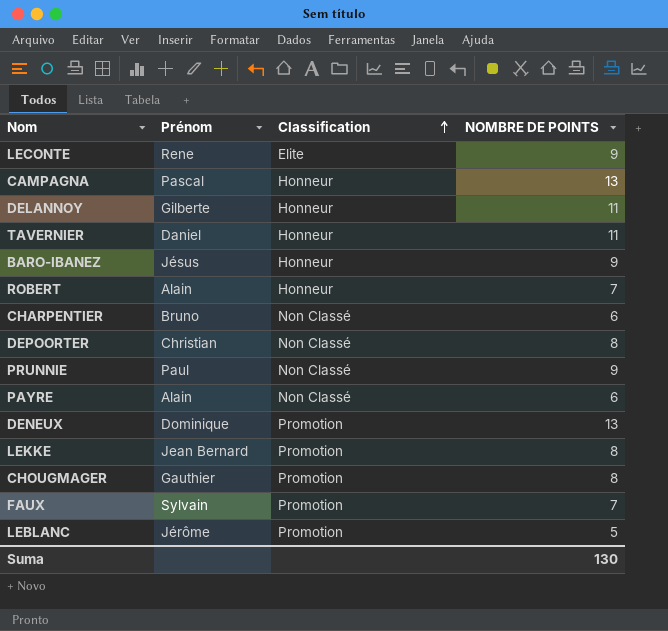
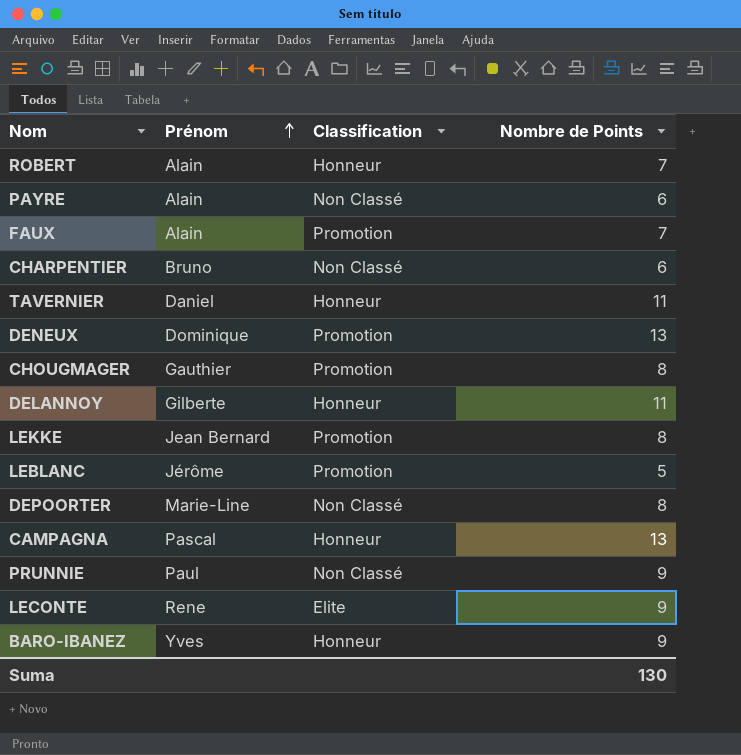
row order: Classification ascending -> Prénom ascending
column name: NOMBRE DE POINTS -> Nombre de Points
FAUX | Prénom: Sylvain -> Alain
DEPOORTER | Prénom: Christian -> Marie-Line
BARO-IBANEZ | Prénom: Jésus -> Yves

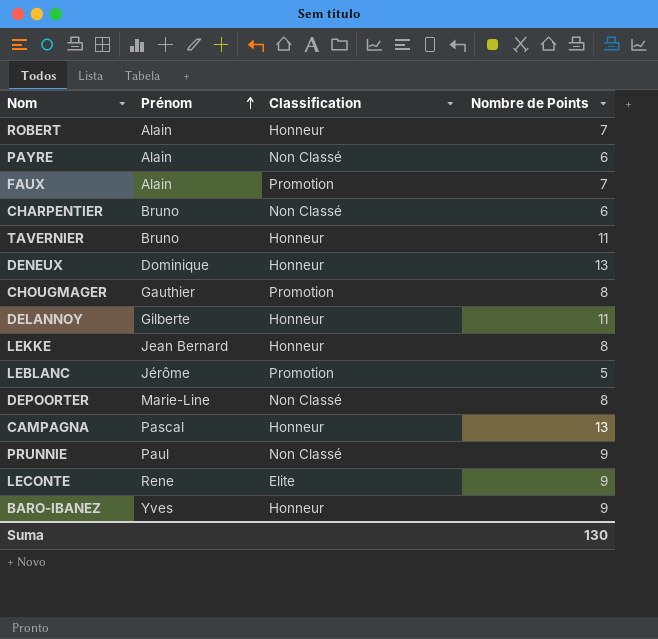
TAVERNIER | Prénom: Daniel -> Bruno
DENEUX | Classification: Promotion -> Honneur
LEKKE | Classification: Promotion -> Honneur

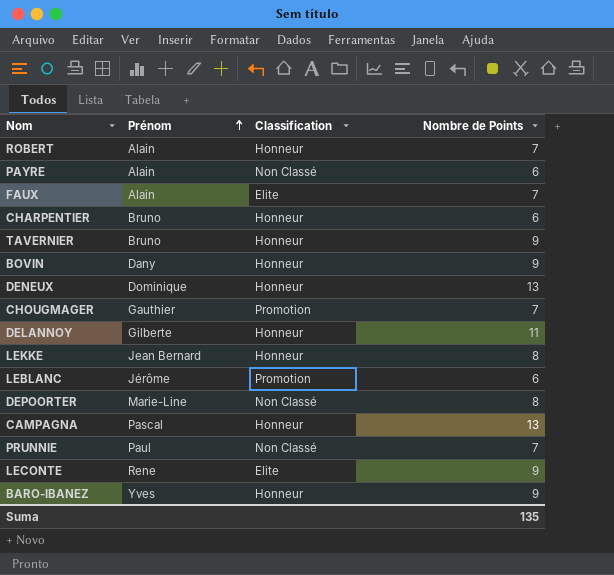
FAUX | Classification: Promotion -> Elite
CHARPENTIER | Classification: Non Classé -> Honneur
TAVERNIER | Nombre de Points: 11 -> 9
row BOVIN: none -> Dany | Honneur | 9
CHOUGMAGER | Nombre de Points: 8 -> 7
LEBLANC | Nombre de Points: 5 -> 6
PRUNNIE | Nombre de Points: 9 -> 7
Suma | Nombre de Points: 130 -> 135

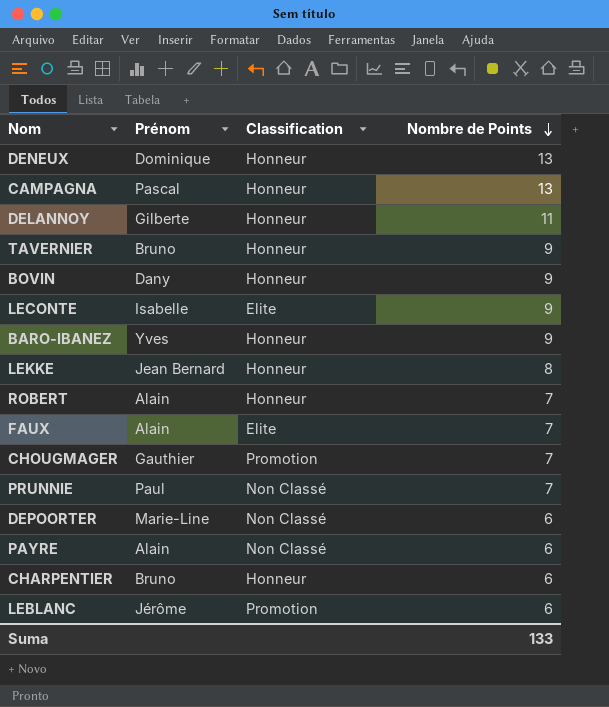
row order: Prénom ascending -> Nombre de Points descending
LECONTE | Prénom: Rene -> Isabelle
DEPOORTER | Nombre de Points: 8 -> 6
Suma | Nombre de Points: 135 -> 133

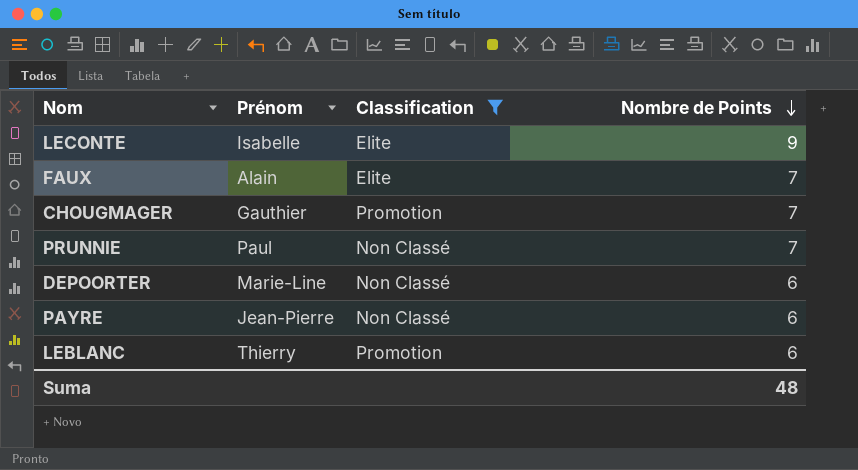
filter: none -> Classification != Honneur
PAYRE | Prénom: Alain -> Jean-Pierre
LEBLANC | Prénom: Jérôme -> Thierry
Suma | Nombre de Points: 133 -> 48

